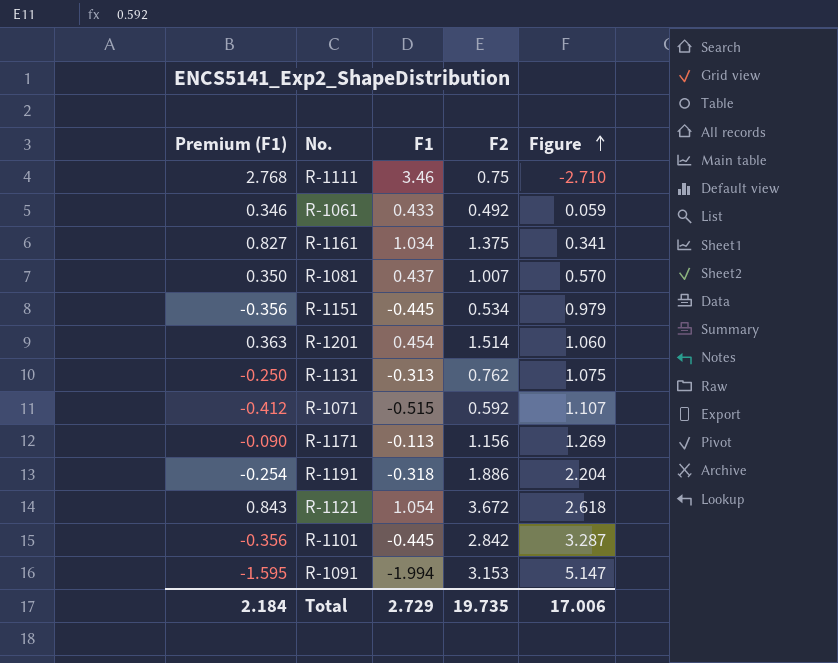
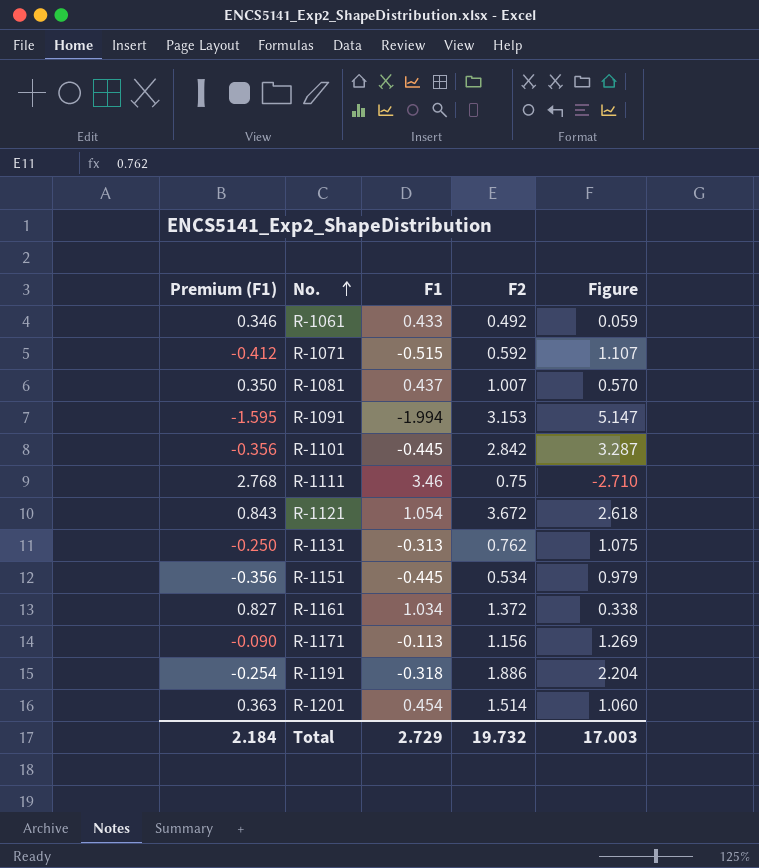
row order: Figure ascending -> No. ascending
R-1161 | F2: 1.375 -> 1.372
R-1161 | Figure: 0.341 -> 0.338
Total | F2: 19.735 -> 19.732
Total | Figure: 17.006 -> 17.003

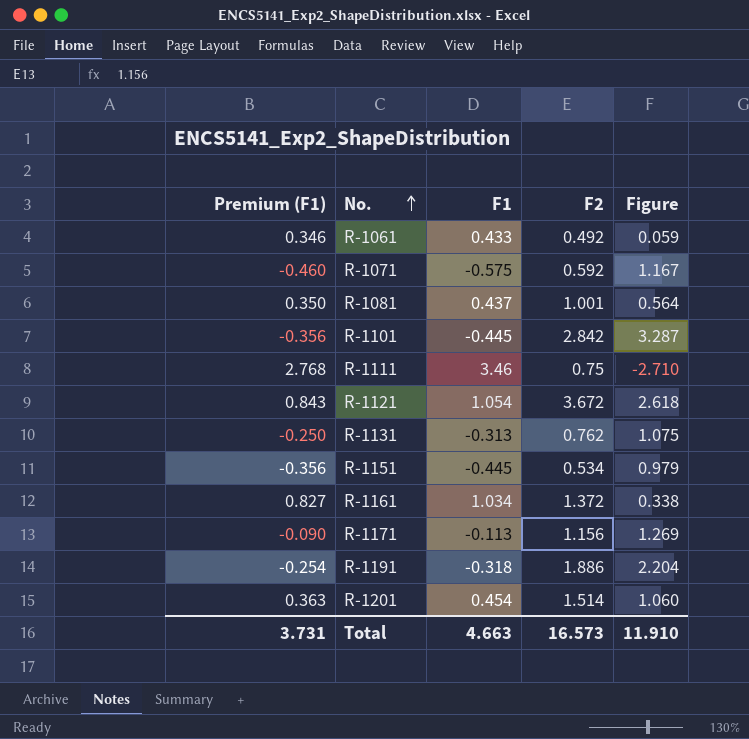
row R-1091: -1.595 | -1.994 | 3.153 | 5.147 -> none
R-1071 | Premium (F1): -0.412 -> -0.460
R-1071 | F1: -0.515 -> -0.575
R-1071 | Figure: 1.107 -> 1.167
R-1081 | F2: 1.007 -> 1.001
R-1081 | Figure: 0.570 -> 0.564
Total | Premium (F1): 2.184 -> 3.731
Total | F1: 2.729 -> 4.663
Total | F2: 19.732 -> 16.573
Total | Figure: 17.003 -> 11.910

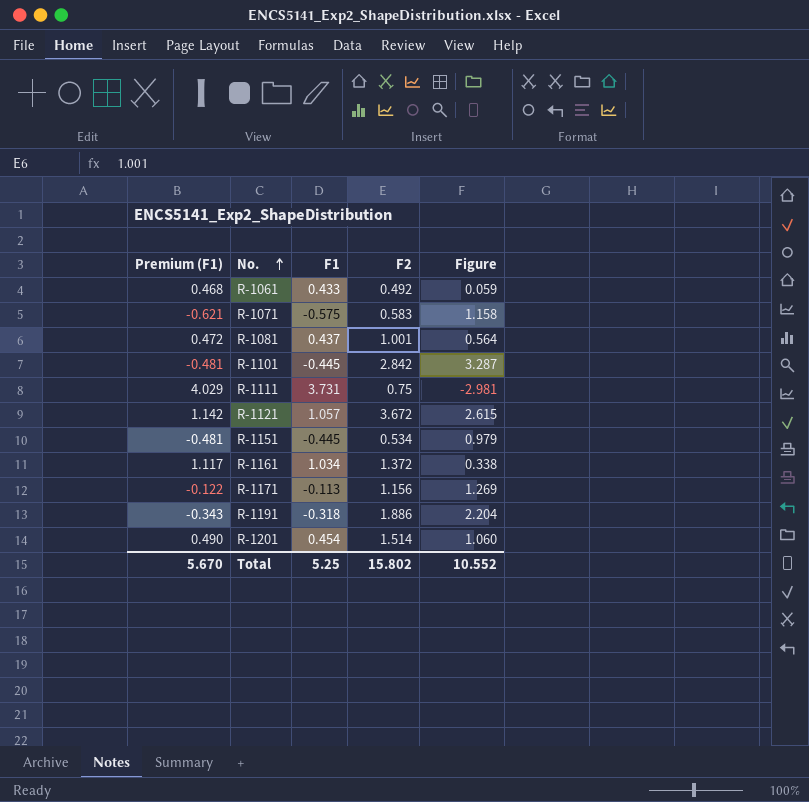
column Premium (F1) | formula: [F1] * 0.8 -> [F1] * 1.08
row R-1131: -0.250 | -0.313 | 0.762 | 1.075 -> none
R-1071 | F2: 0.592 -> 0.583
R-1071 | Figure: 1.167 -> 1.158
R-1111 | F1: 3.46 -> 3.731
R-1111 | Figure: -2.710 -> -2.981
R-1121 | F1: 1.054 -> 1.057
R-1121 | Figure: 2.618 -> 2.615
Total | Premium (F1): 3.731 -> 5.670
Total | F1: 4.663 -> 5.25
Total | F2: 16.573 -> 15.802
Total | Figure: 11.910 -> 10.552

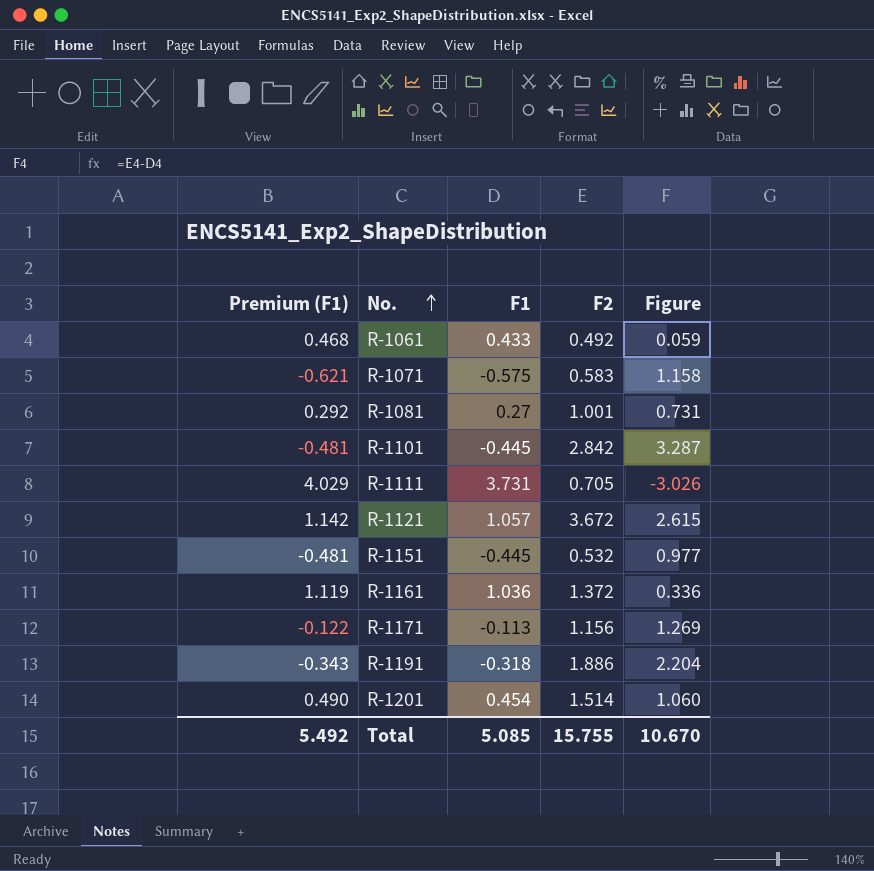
R-1081 | Premium (F1): 0.472 -> 0.292
R-1081 | F1: 0.437 -> 0.27
R-1081 | Figure: 0.564 -> 0.731
R-1111 | F2: 0.75 -> 0.705
R-1111 | Figure: -2.981 -> -3.026
R-1151 | F2: 0.534 -> 0.532
R-1151 | Figure: 0.979 -> 0.977
R-1161 | Premium (F1): 1.117 -> 1.119
R-1161 | F1: 1.034 -> 1.036
R-1161 | Figure: 0.338 -> 0.336
Total | Premium (F1): 5.670 -> 5.492
Total | F1: 5.25 -> 5.085
Total | F2: 15.802 -> 15.755
Total | Figure: 10.552 -> 10.670

